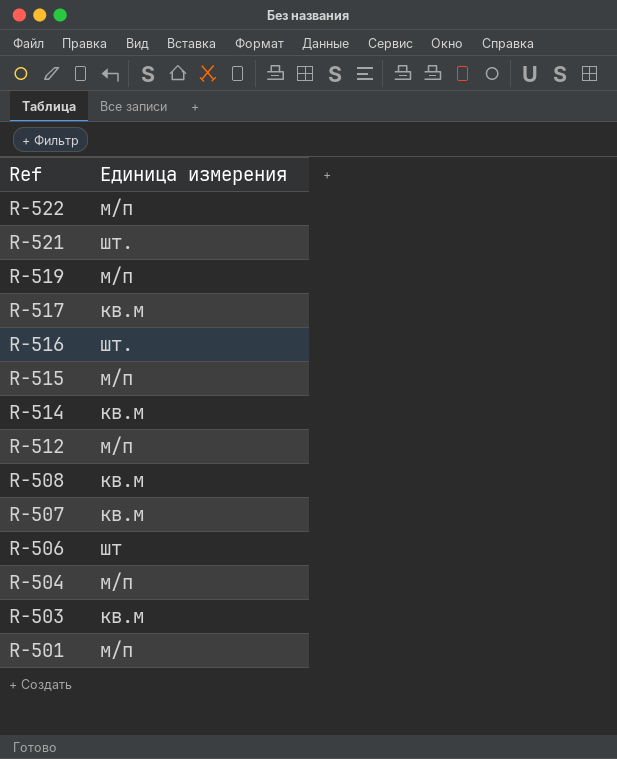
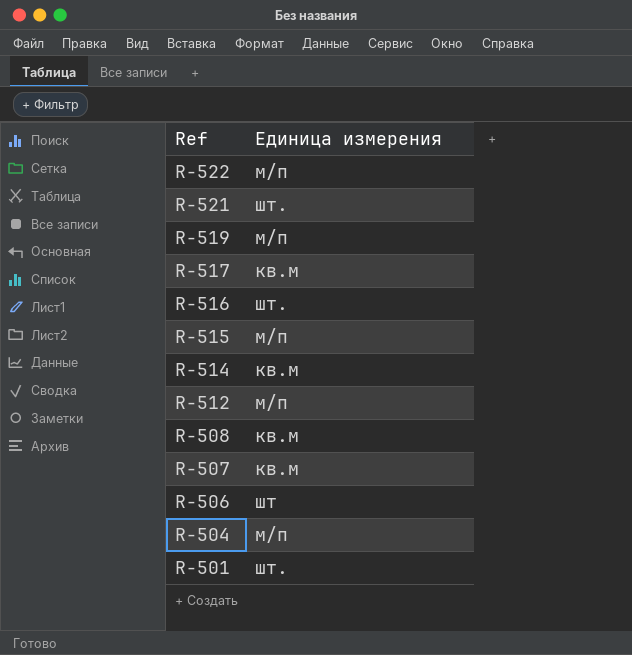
row R-503: кв.м -> none
R-501 | Единица измерения: м/п -> шт.

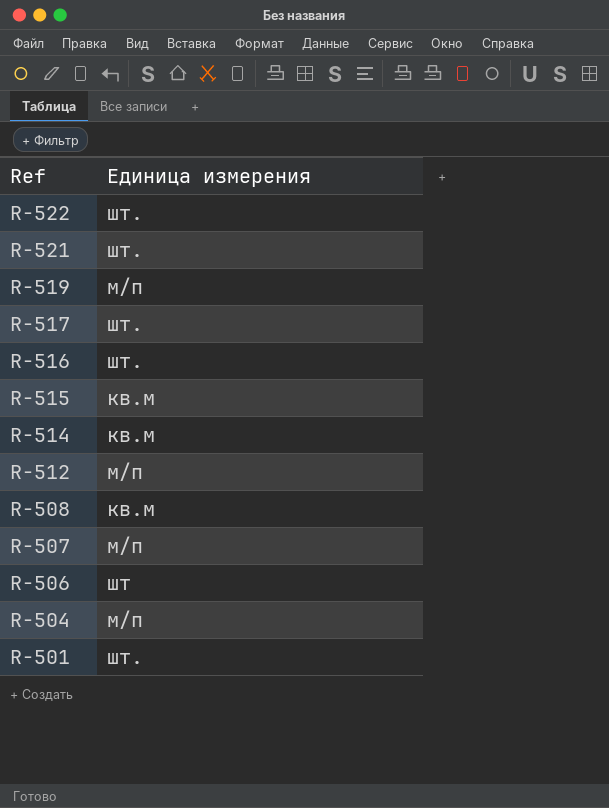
R-522 | Единица измерения: м/п -> шт.
R-517 | Единица измерения: кв.м -> шт.
R-515 | Единица измерения: м/п -> кв.м
R-507 | Единица измерения: кв.м -> м/п

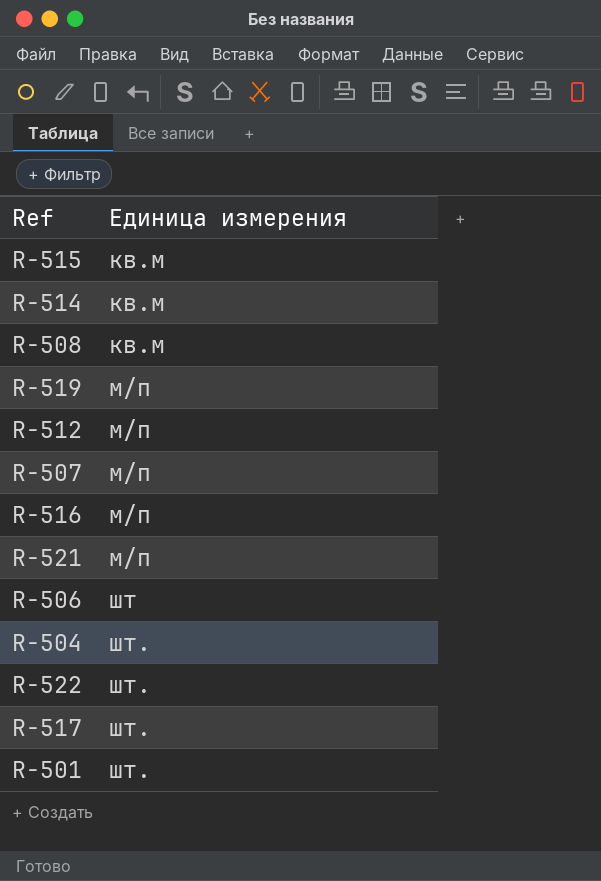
row order: Ref descending -> Единица измерения ascending
R-516 | Единица измерения: шт. -> м/п
R-521 | Единица измерения: шт. -> м/п
R-504 | Единица измерения: м/п -> шт.

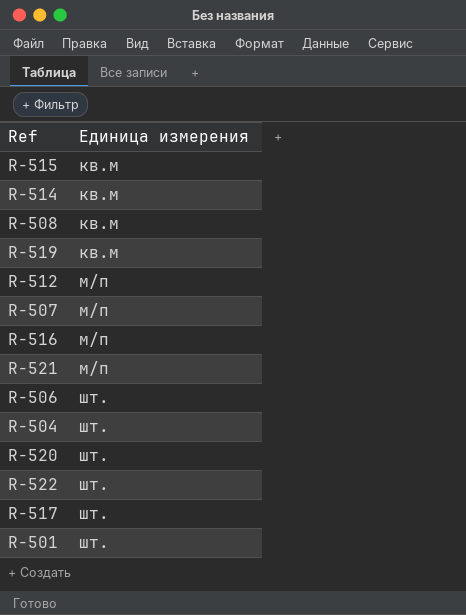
R-519 | Единица измерения: м/п -> кв.м
R-506 | Единица измерения: шт -> шт.
row R-520: none -> шт.

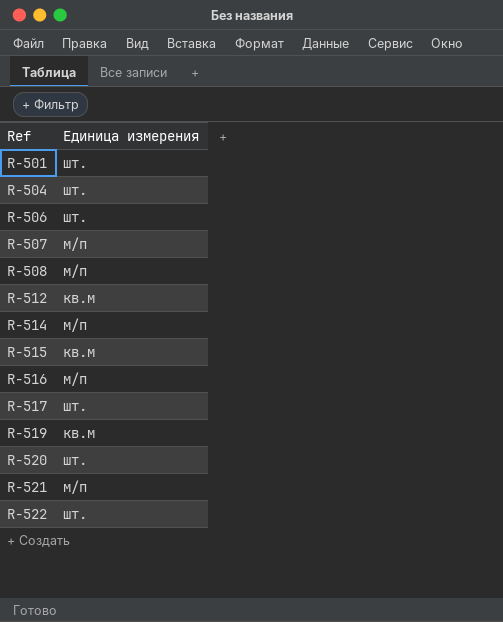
row order: Единица измерения ascending -> Ref ascending
R-508 | Единица измерения: кв.м -> м/п
R-512 | Единица измерения: м/п -> кв.м
R-514 | Единица измерения: кв.м -> м/п

